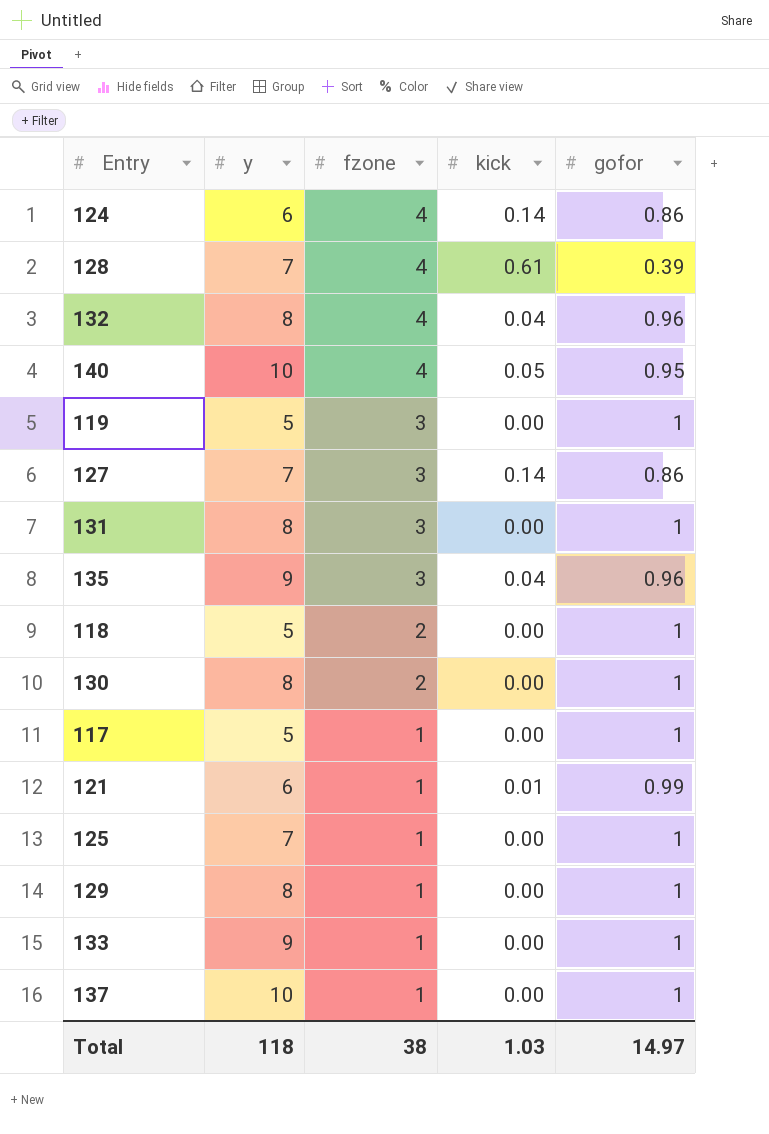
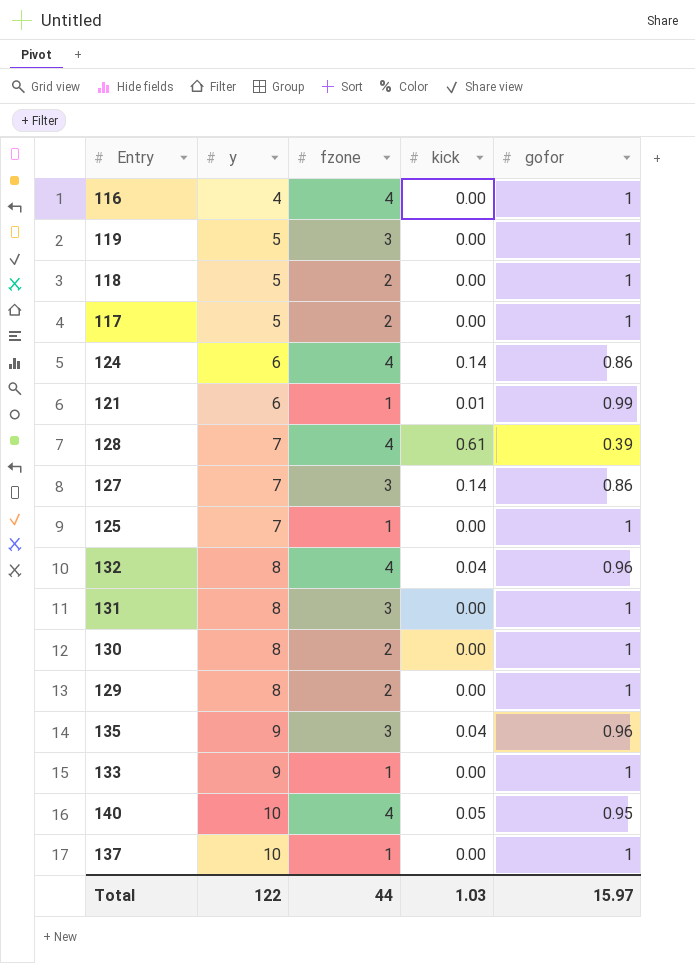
row order: fzone descending -> y ascending
row 116: none -> 4 | 4 | 0.00 | 1
117 | fzone: 1 -> 2
129 | fzone: 1 -> 2
Total | y: 118 -> 122
Total | fzone: 38 -> 44
Total | gofor: 14.97 -> 15.97

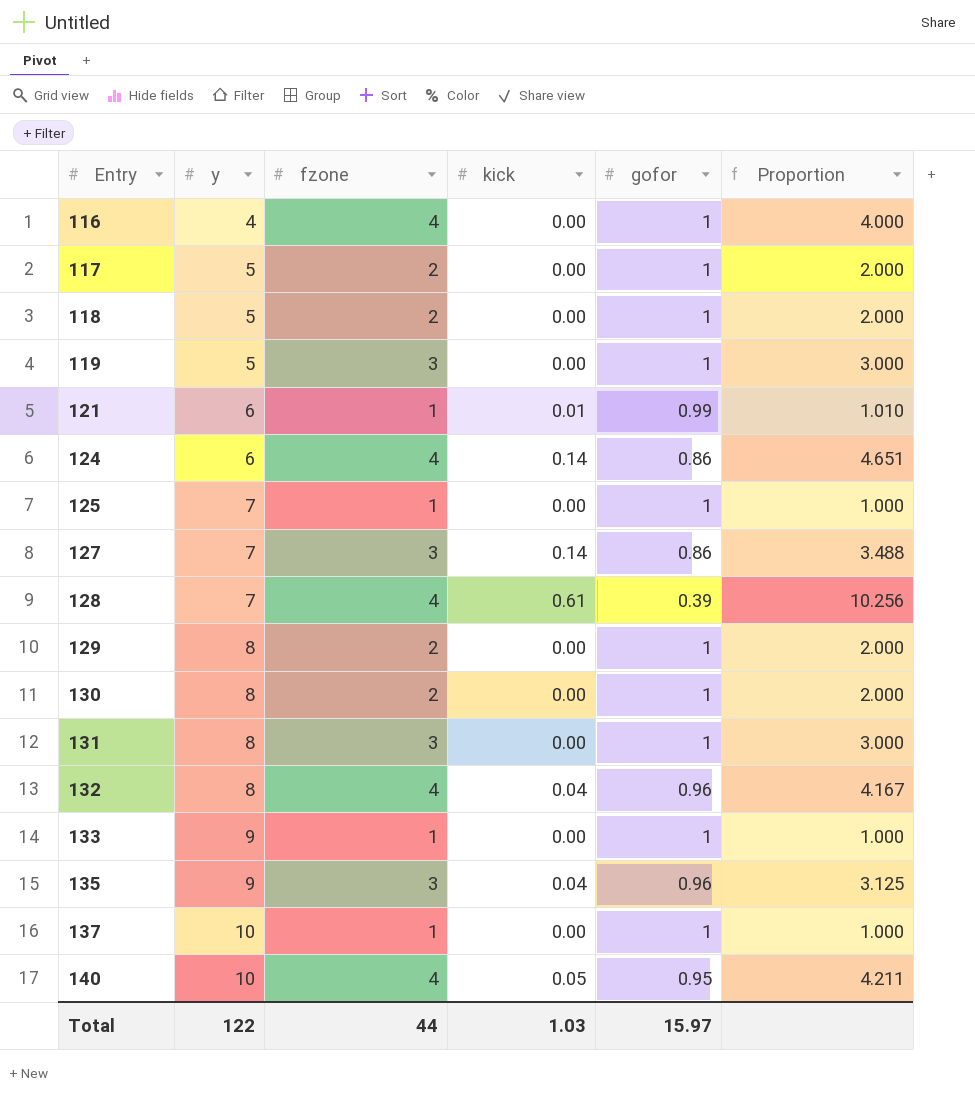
row order: y ascending -> Entry ascending
column Proportion | formula: none -> [fzone] / [gofor]

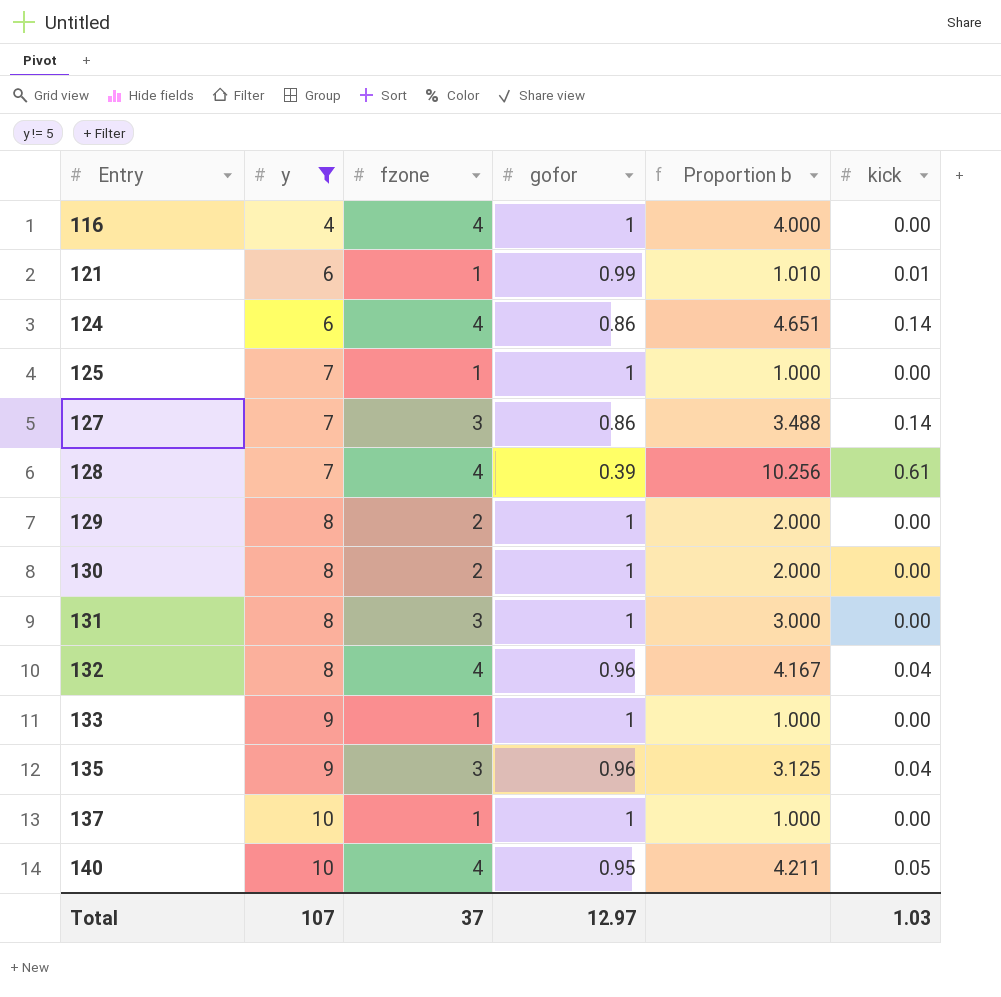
filter: none -> y != 5
column name: Proportion -> Proportion b
column kick | position: 4 -> 6
Total | y: 122 -> 107
Total | fzone: 44 -> 37
Total | gofor: 15.97 -> 12.97

